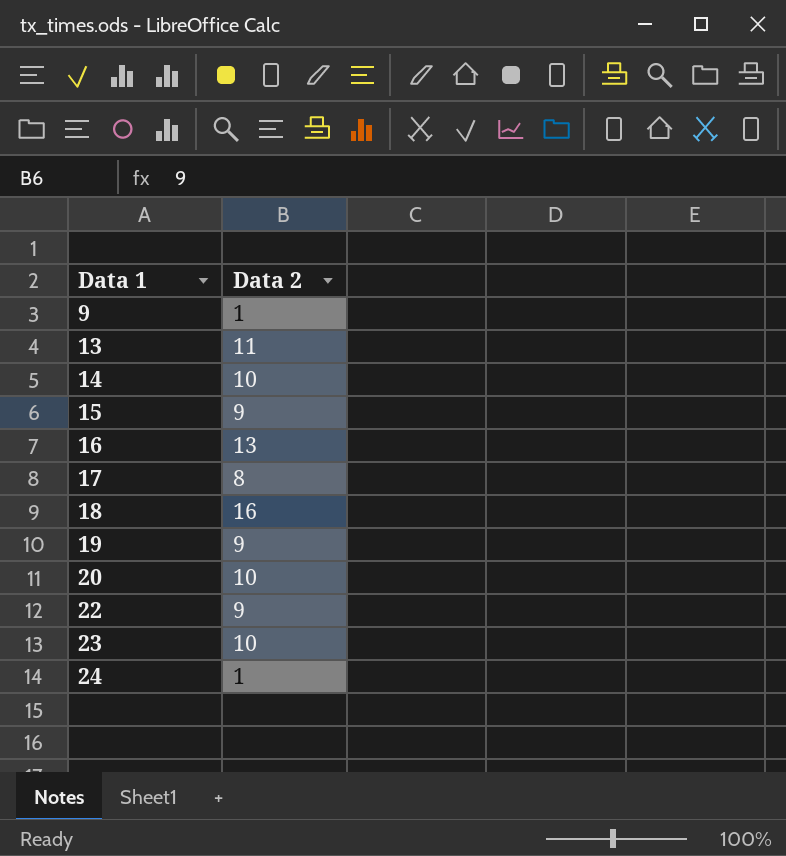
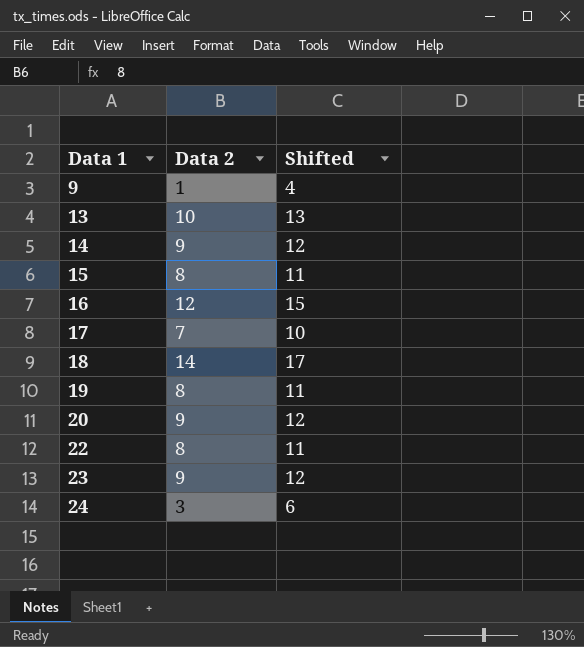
column Shifted | formula: none -> [Data 2] + 3
13 | Data 2: 11 -> 10
14 | Data 2: 10 -> 9
15 | Data 2: 9 -> 8
16 | Data 2: 13 -> 12
17 | Data 2: 8 -> 7
18 | Data 2: 16 -> 14
19 | Data 2: 9 -> 8
20 | Data 2: 10 -> 9
22 | Data 2: 9 -> 8
23 | Data 2: 10 -> 9
24 | Data 2: 1 -> 3

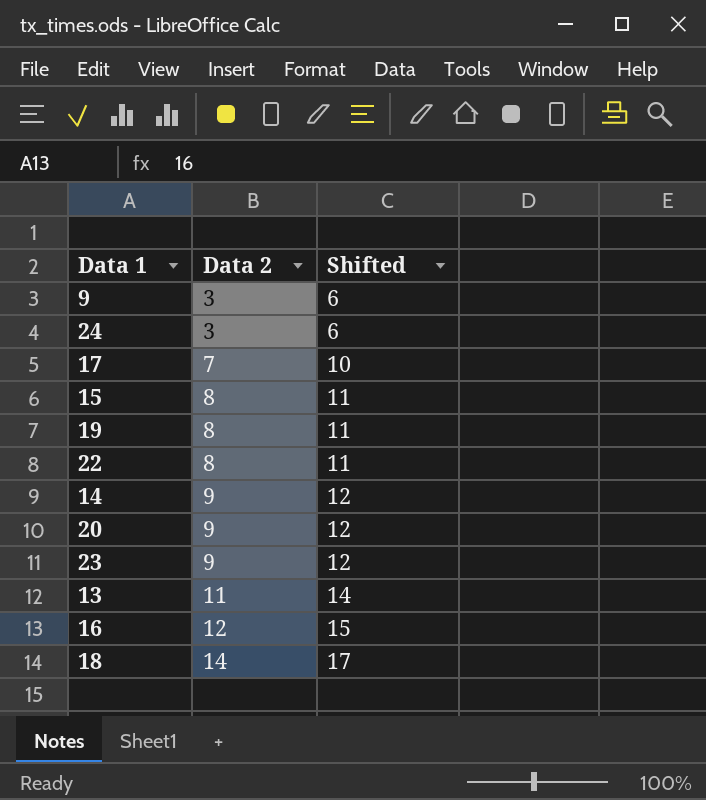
row order: Data 1 ascending -> Data 2 ascending
9 | Data 2: 1 -> 3
9 | Shifted: 4 -> 6
13 | Data 2: 10 -> 11
13 | Shifted: 13 -> 14

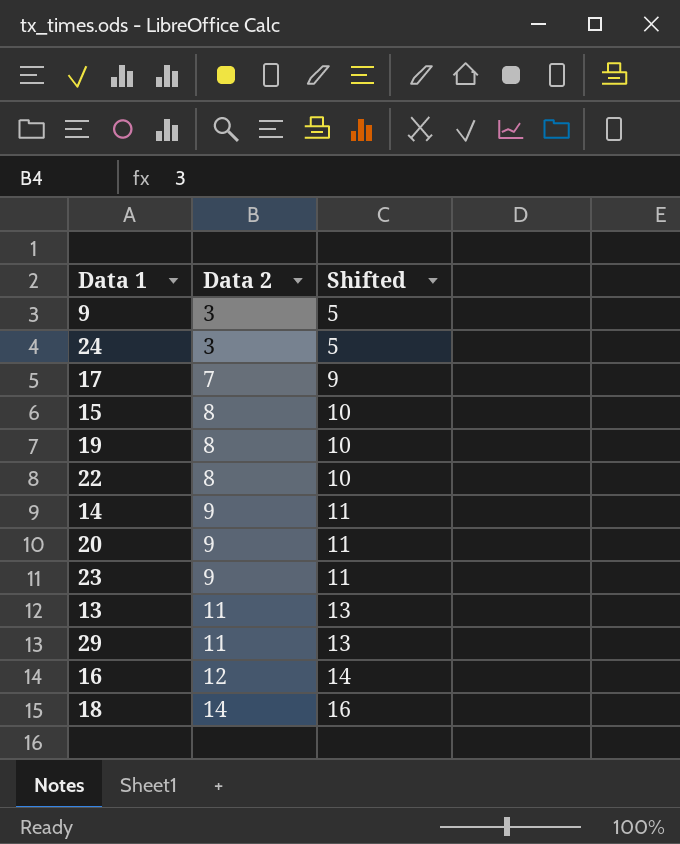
column Shifted | formula: [Data 2] + 3 -> [Data 2] + 2
row 29: none -> 11 | 13

